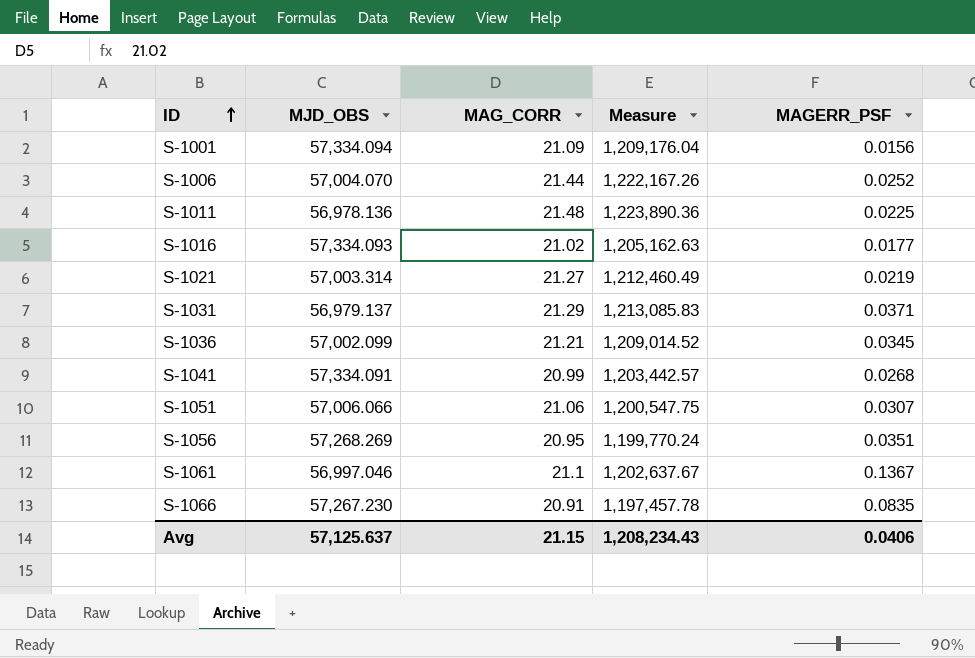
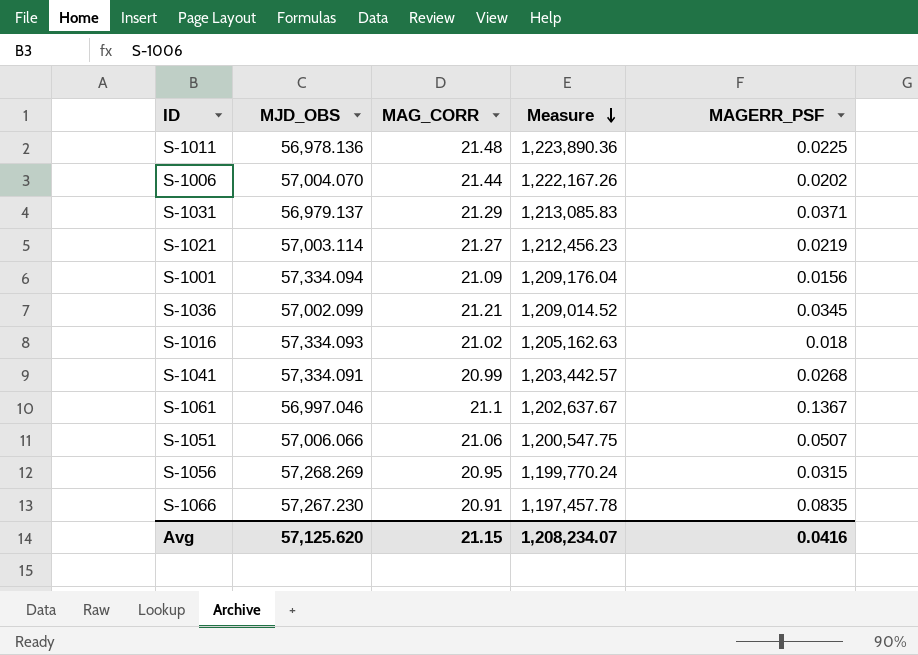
row order: ID ascending -> Measure descending
S-1006 | MAGERR_PSF: 0.0252 -> 0.0202
S-1021 | MJD_OBS: 57,003.314 -> 57,003.114
S-1021 | Measure: 1,212,460.49 -> 1,212,456.23
S-1016 | MAGERR_PSF: 0.0177 -> 0.018
S-1051 | MAGERR_PSF: 0.0307 -> 0.0507
S-1056 | MAGERR_PSF: 0.0351 -> 0.0315
Avg | MJD_OBS: 57,125.637 -> 57,125.620
Avg | Measure: 1,208,234.43 -> 1,208,234.07
Avg | MAGERR_PSF: 0.0406 -> 0.0416

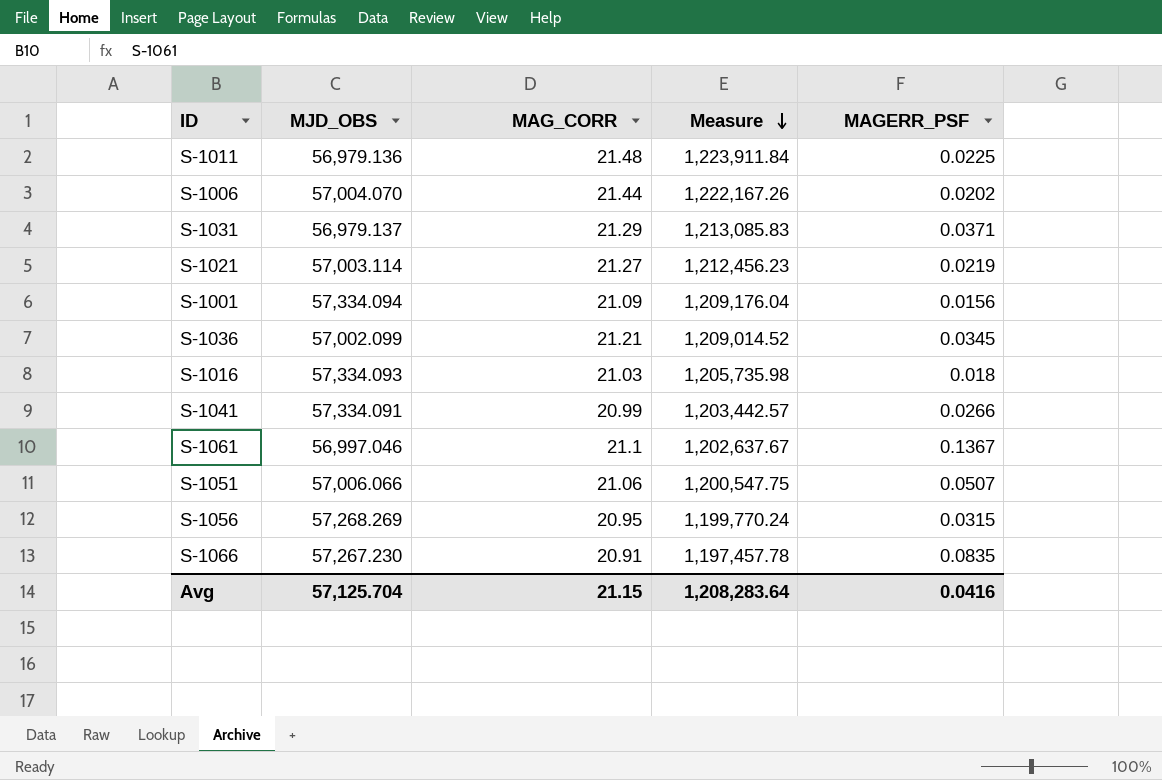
S-1011 | MJD_OBS: 56,978.136 -> 56,979.136
S-1011 | Measure: 1,223,890.36 -> 1,223,911.84
S-1016 | MAG_CORR: 21.02 -> 21.03
S-1016 | Measure: 1,205,162.63 -> 1,205,735.98
S-1041 | MAGERR_PSF: 0.0268 -> 0.0266
Avg | MJD_OBS: 57,125.620 -> 57,125.704
Avg | Measure: 1,208,234.07 -> 1,208,283.64

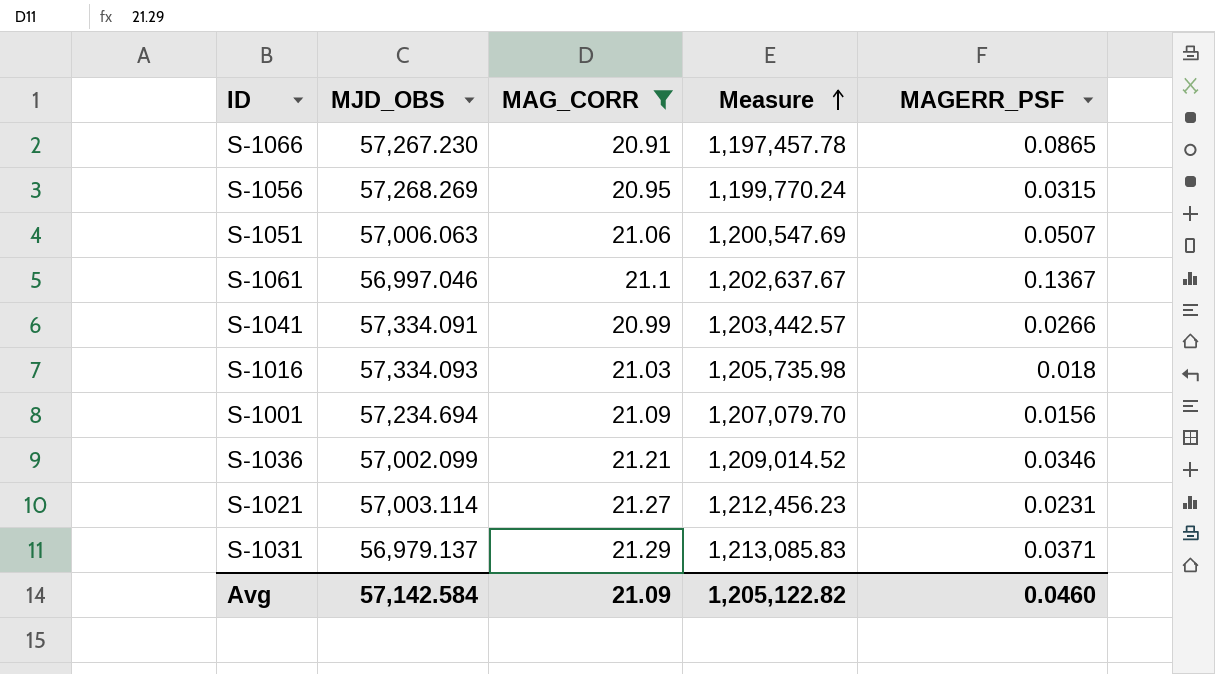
filter: none -> MAG_CORR <= 21.29
row order: Measure descending -> Measure ascending
S-1066 | MAGERR_PSF: 0.0835 -> 0.0865
S-1051 | MJD_OBS: 57,006.066 -> 57,006.063
S-1051 | Measure: 1,200,547.75 -> 1,200,547.69
S-1001 | MJD_OBS: 57,334.094 -> 57,234.694
S-1001 | Measure: 1,209,176.04 -> 1,207,079.70
S-1036 | MAGERR_PSF: 0.0345 -> 0.0346
S-1021 | MAGERR_PSF: 0.0219 -> 0.0231
Avg | MJD_OBS: 57,125.704 -> 57,142.584
Avg | MAG_CORR: 21.15 -> 21.09
Avg | Measure: 1,208,283.64 -> 1,205,122.82
Avg | MAGERR_PSF: 0.0416 -> 0.0460

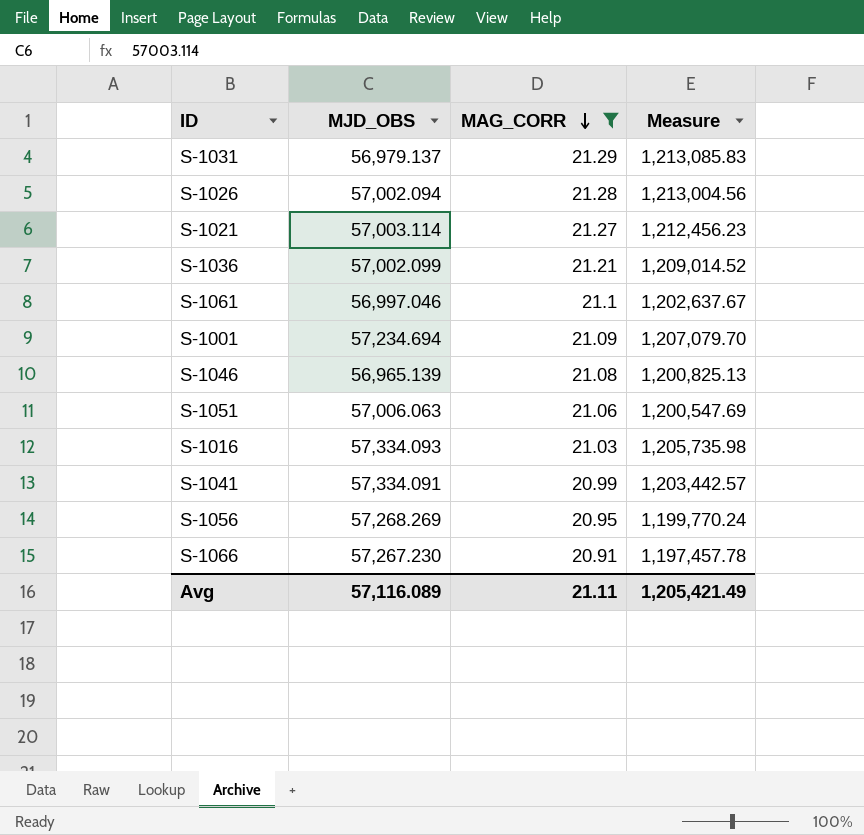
row order: Measure ascending -> MAG_CORR descending
column MAGERR_PSF | position: 5 -> none
row S-1026: none -> 57,002.094 | 21.28 | 1,213,004.56
row S-1046: none -> 56,965.139 | 21.08 | 1,200,825.13
Avg | MJD_OBS: 57,142.584 -> 57,116.089
Avg | MAG_CORR: 21.09 -> 21.11
Avg | Measure: 1,205,122.82 -> 1,205,421.49

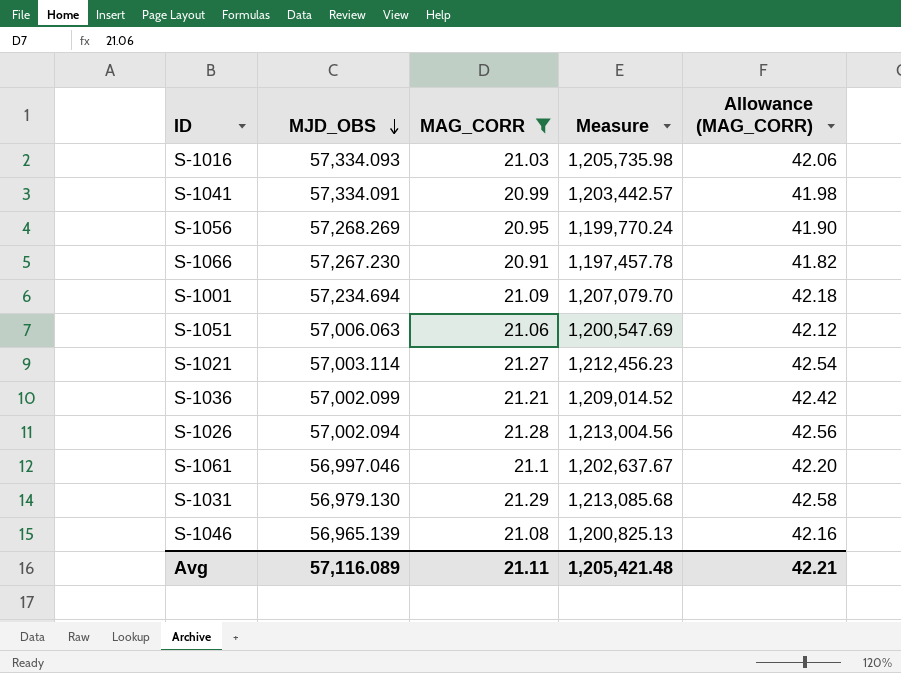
row order: MAG_CORR descending -> MJD_OBS descending
column Allowance (MAG_CORR) | formula: none -> [MAG_CORR] * 2
S-1031 | MJD_OBS: 56,979.137 -> 56,979.130
S-1031 | Measure: 1,213,085.83 -> 1,213,085.68
Avg | Measure: 1,205,421.49 -> 1,205,421.48

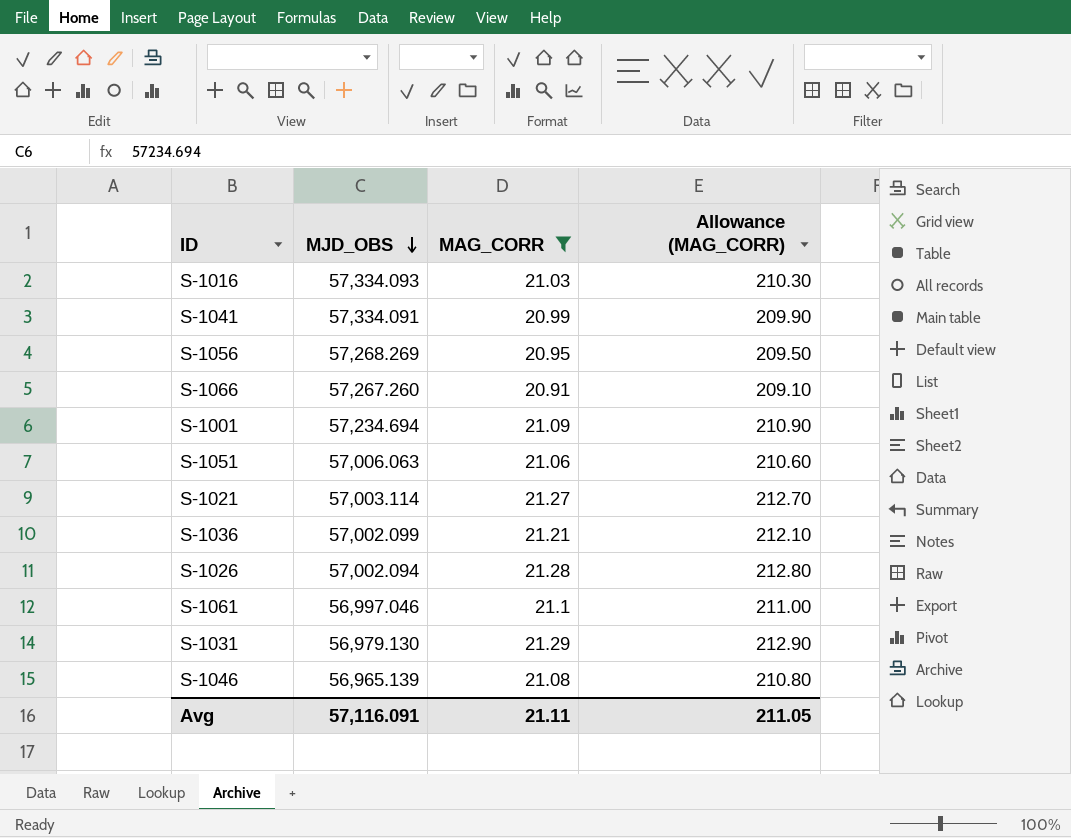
column Measure | formula: [MJD_OBS] * [MAG_CORR] -> none
column Allowance (MAG_CORR) | formula: [MAG_CORR] * 2 -> [MAG_CORR] * 10
S-1066 | MJD_OBS: 57,267.230 -> 57,267.260
Avg | MJD_OBS: 57,116.089 -> 57,116.091
Avg | Allowance (MAG_CORR): 42.21 -> 211.05

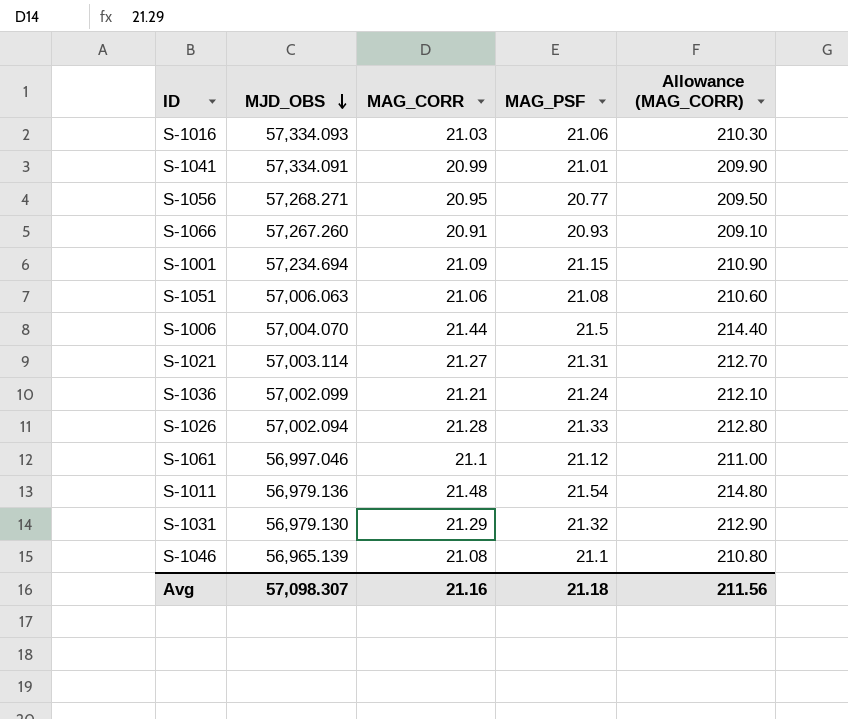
filter: MAG_CORR <= 21.29 -> none
column MAG_PSF | position: none -> 4
S-1056 | MJD_OBS: 57,268.269 -> 57,268.271
Avg | MJD_OBS: 57,116.091 -> 57,098.307
Avg | MAG_CORR: 21.11 -> 21.16
Avg | Allowance (MAG_CORR): 211.05 -> 211.56

